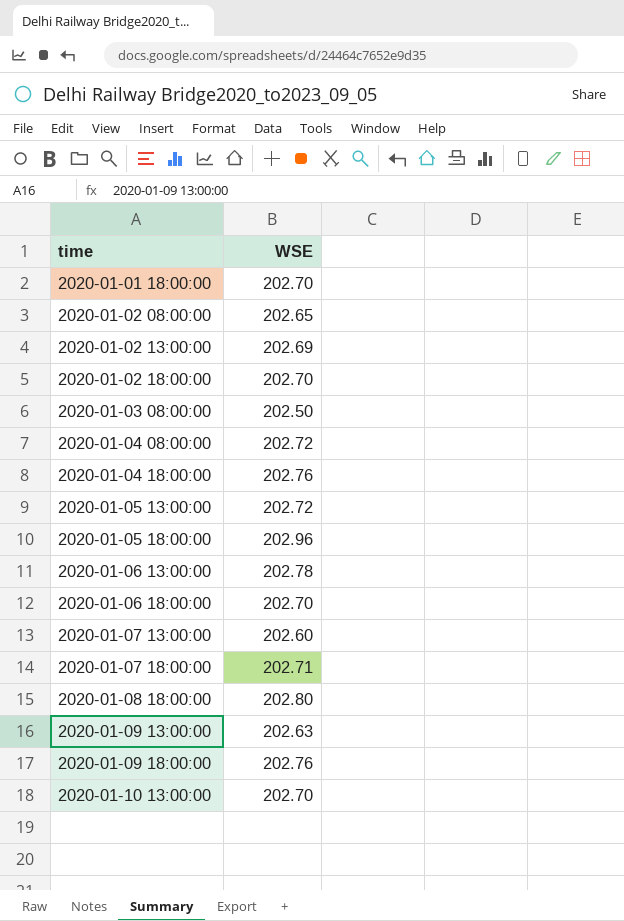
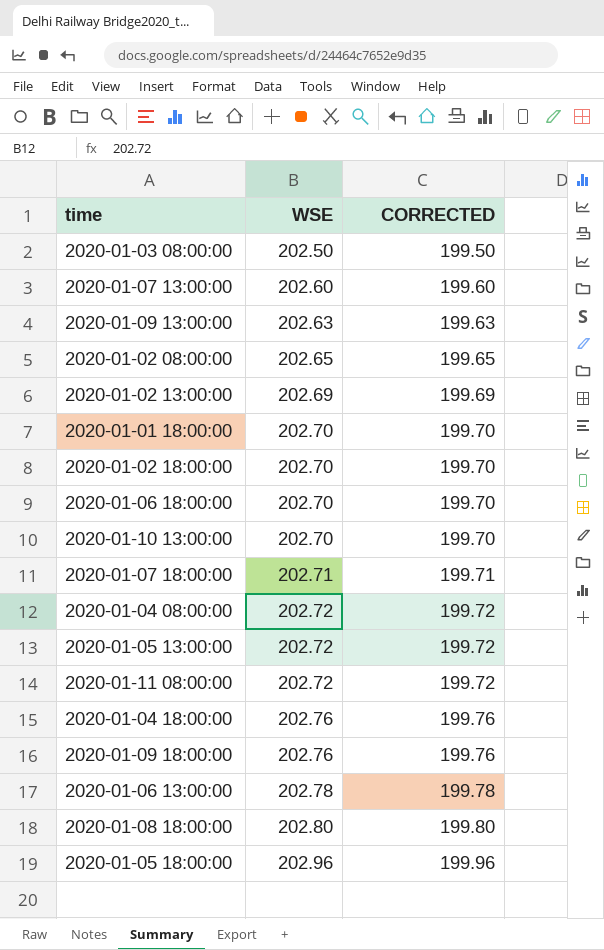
row order: time ascending -> WSE ascending
column CORRECTED | formula: none -> [WSE] - 3
row 2020-01-11 08:00:00: none -> 202.72 | 199.72

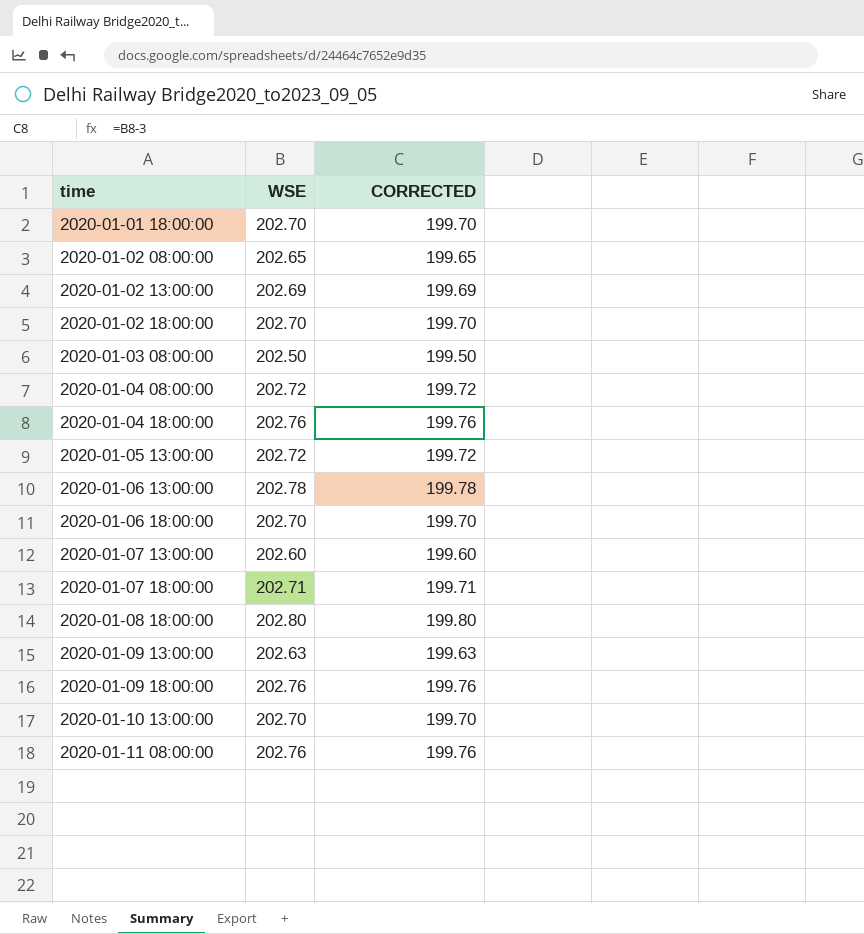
row order: WSE ascending -> time ascending
row 2020-01-05 18:00:00: 202.96 | 199.96 -> none
2020-01-11 08:00:00 | WSE: 202.72 -> 202.76
2020-01-11 08:00:00 | CORRECTED: 199.72 -> 199.76

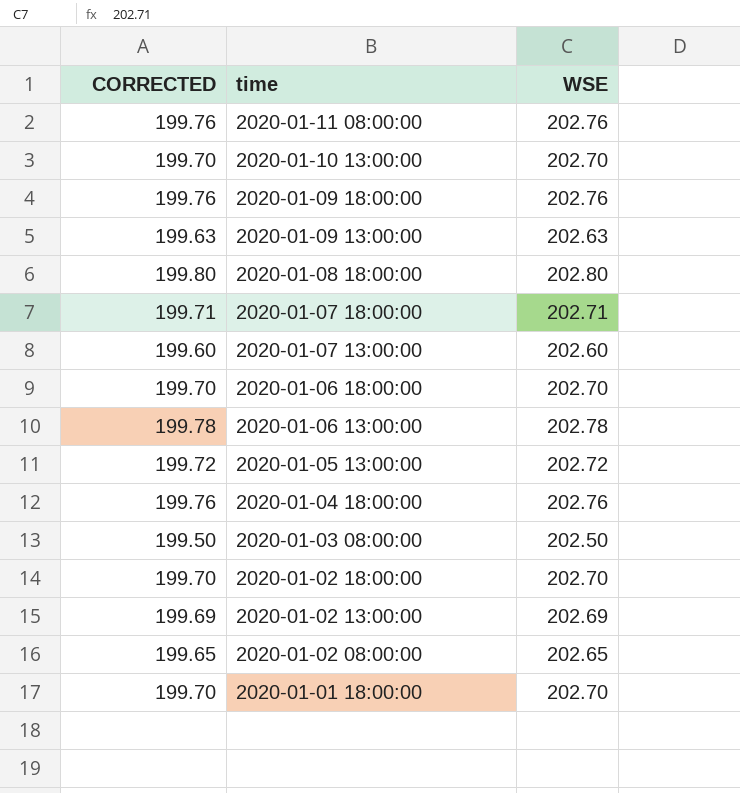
row order: time ascending -> time descending
column CORRECTED | position: 3 -> 1
row 2020-01-04 08:00:00: 202.72 | 199.72 -> none

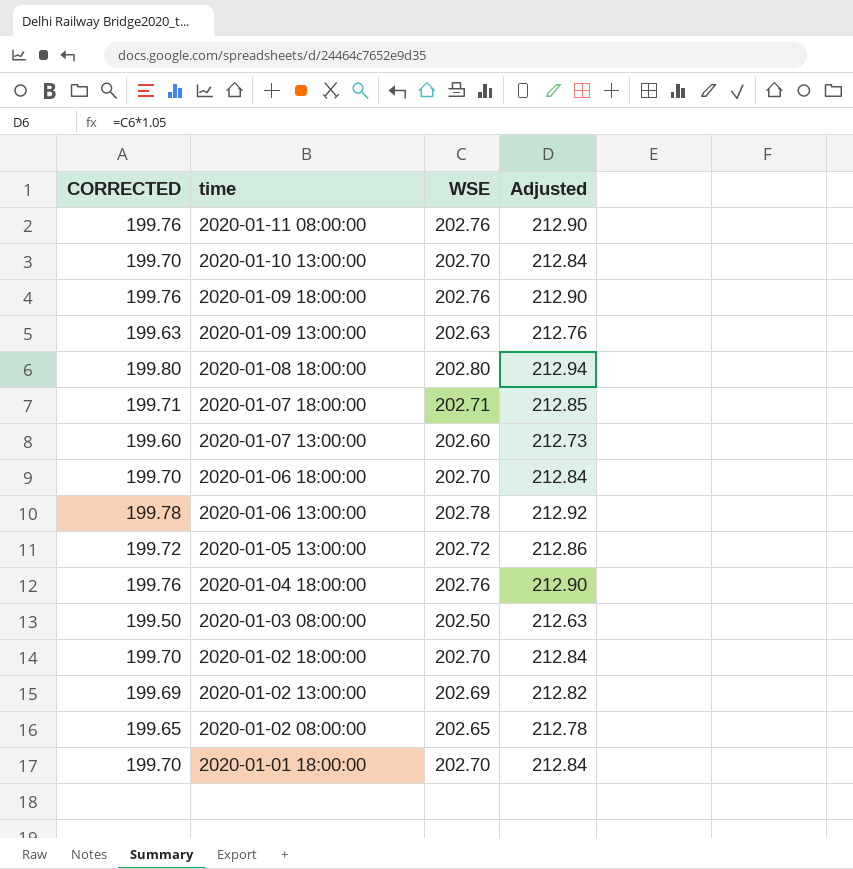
column Adjusted | formula: none -> [WSE] * 1.05

